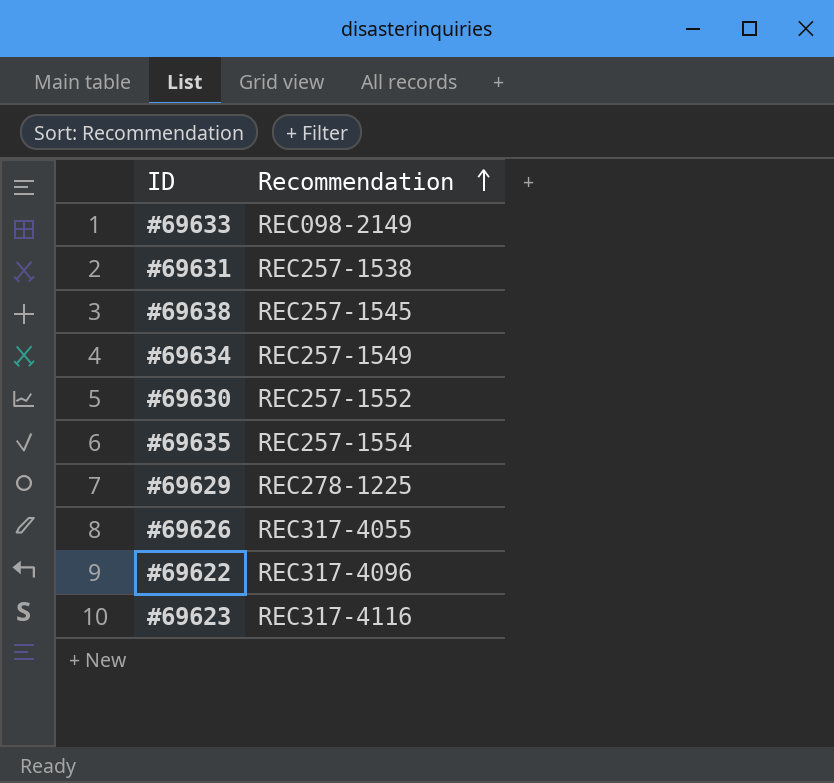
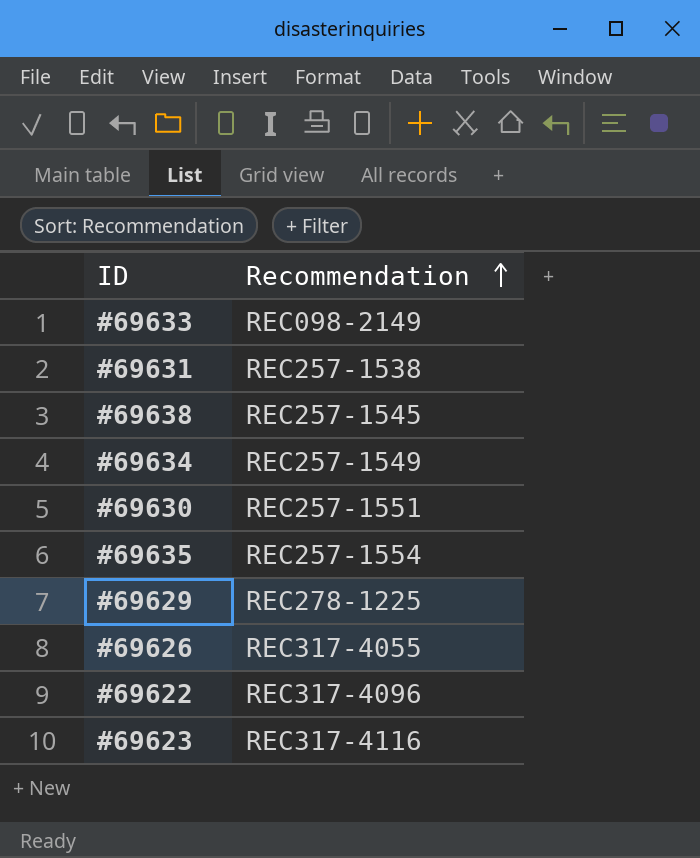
#69630 | Recommendation: REC257-1552 -> REC257-1551

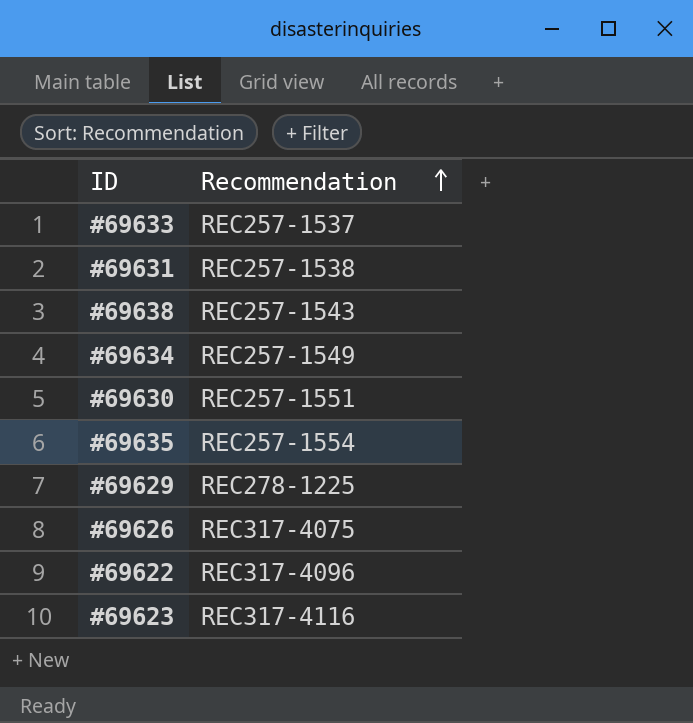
#69633 | Recommendation: REC098-2149 -> REC257-1537
#69638 | Recommendation: REC257-1545 -> REC257-1543
#69626 | Recommendation: REC317-4055 -> REC317-4075

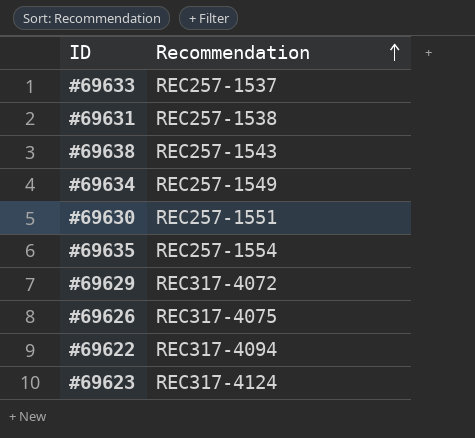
#69629 | Recommendation: REC278-1225 -> REC317-4072
#69622 | Recommendation: REC317-4096 -> REC317-4094
#69623 | Recommendation: REC317-4116 -> REC317-4124

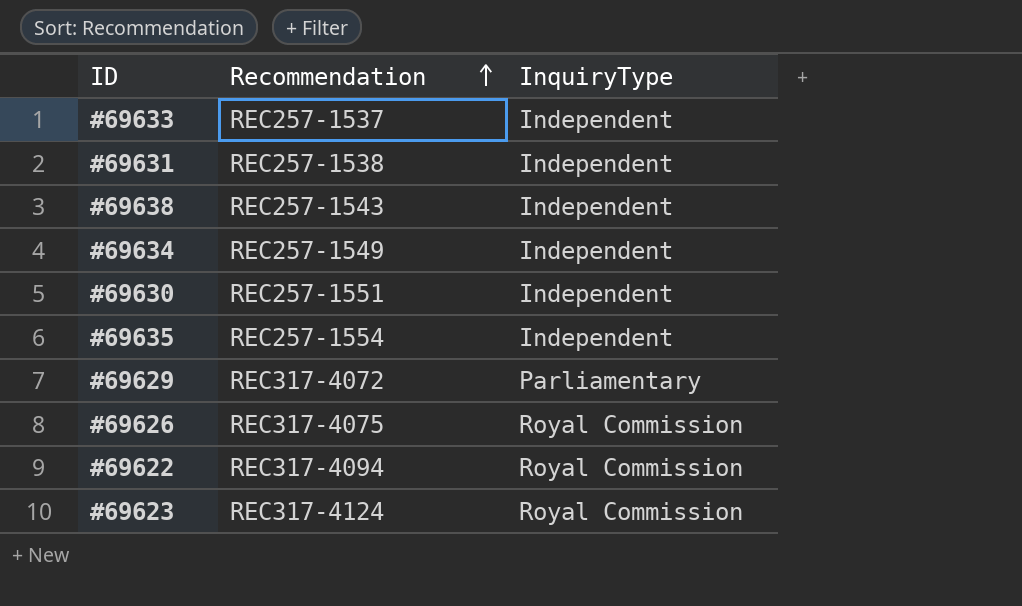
column InquiryType | position: none -> 3

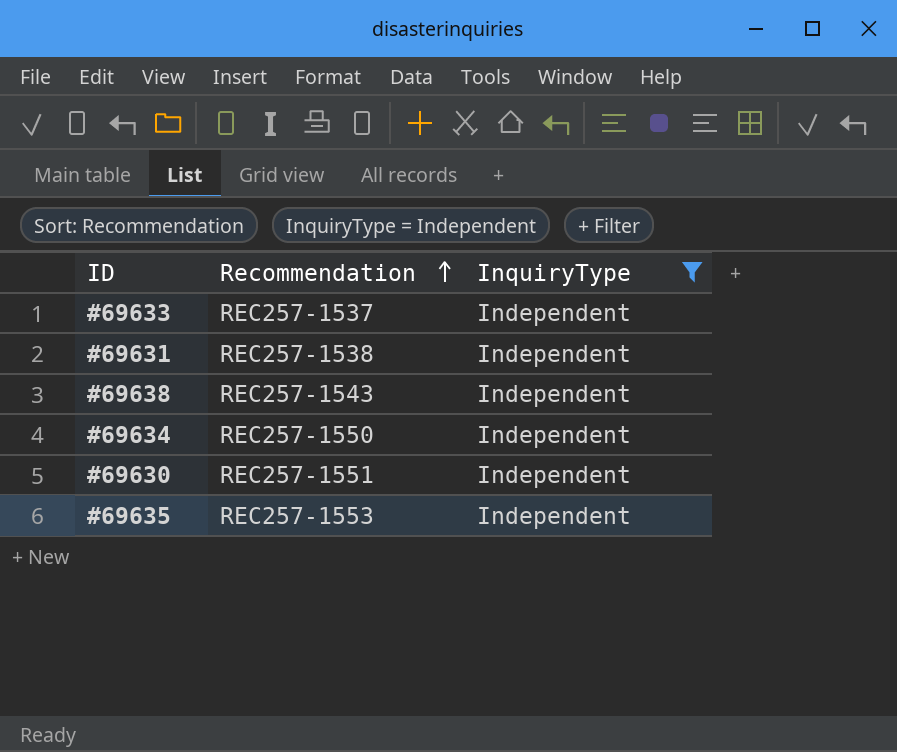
filter: none -> InquiryType = Independent
#69634 | Recommendation: REC257-1549 -> REC257-1550
#69635 | Recommendation: REC257-1554 -> REC257-1553

